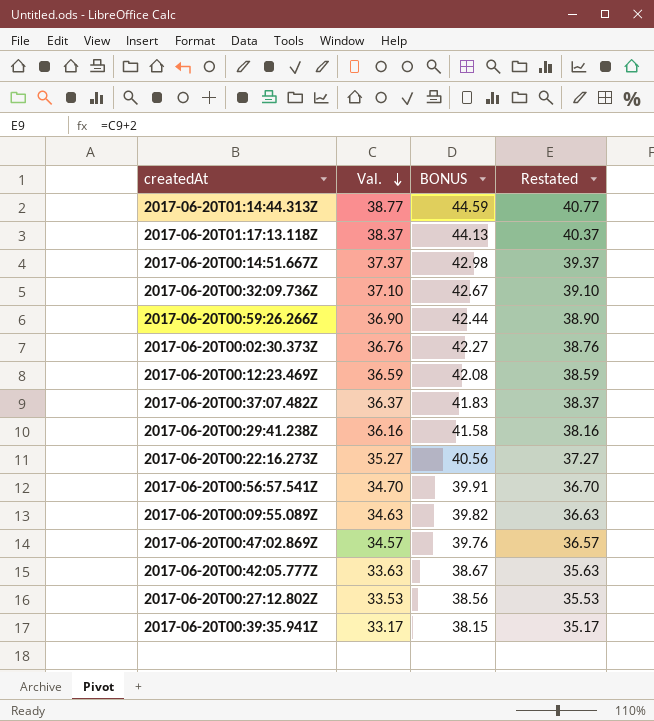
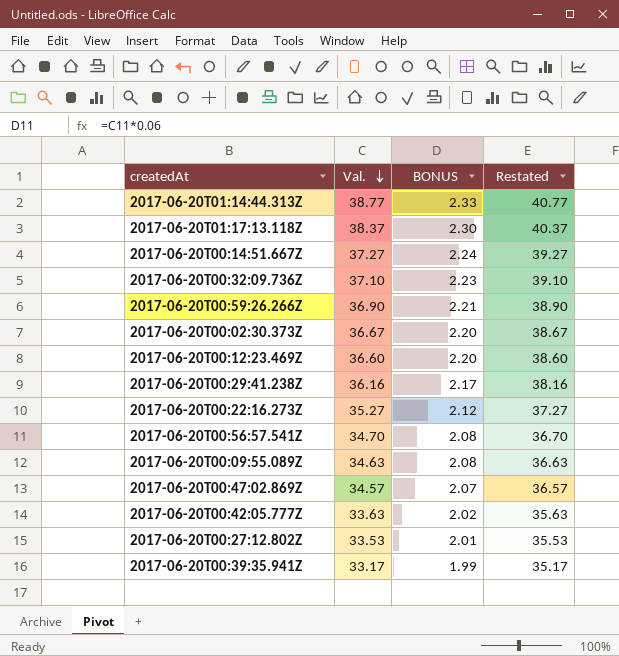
column BONUS | formula: [Val.] * 1.15 -> [Val.] * 0.06
row 2017-06-20T00:37:07.482Z: 36.37 | 41.83 | 38.37 -> none
2017-06-20T00:14:51.667Z | Val.: 37.37 -> 37.27
2017-06-20T00:14:51.667Z | Restated: 39.37 -> 39.27
2017-06-20T00:02:30.373Z | Val.: 36.76 -> 36.67
2017-06-20T00:02:30.373Z | Restated: 38.76 -> 38.67
2017-06-20T00:12:23.469Z | Val.: 36.59 -> 36.60
2017-06-20T00:12:23.469Z | Restated: 38.59 -> 38.60

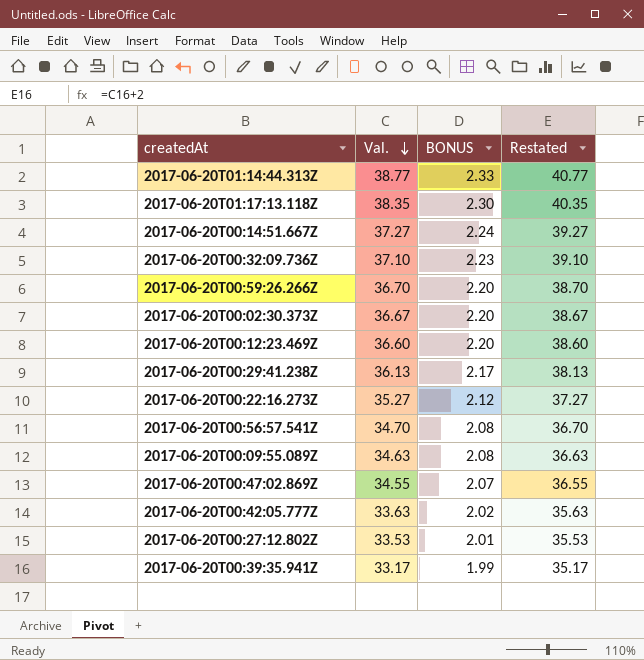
2017-06-20T01:17:13.118Z | Val.: 38.37 -> 38.35
2017-06-20T01:17:13.118Z | Restated: 40.37 -> 40.35
2017-06-20T00:59:26.266Z | Val.: 36.90 -> 36.70
2017-06-20T00:59:26.266Z | BONUS: 2.21 -> 2.20
2017-06-20T00:59:26.266Z | Restated: 38.90 -> 38.70
2017-06-20T00:29:41.238Z | Val.: 36.16 -> 36.13
2017-06-20T00:29:41.238Z | Restated: 38.16 -> 38.13
2017-06-20T00:47:02.869Z | Val.: 34.57 -> 34.55
2017-06-20T00:47:02.869Z | Restated: 36.57 -> 36.55

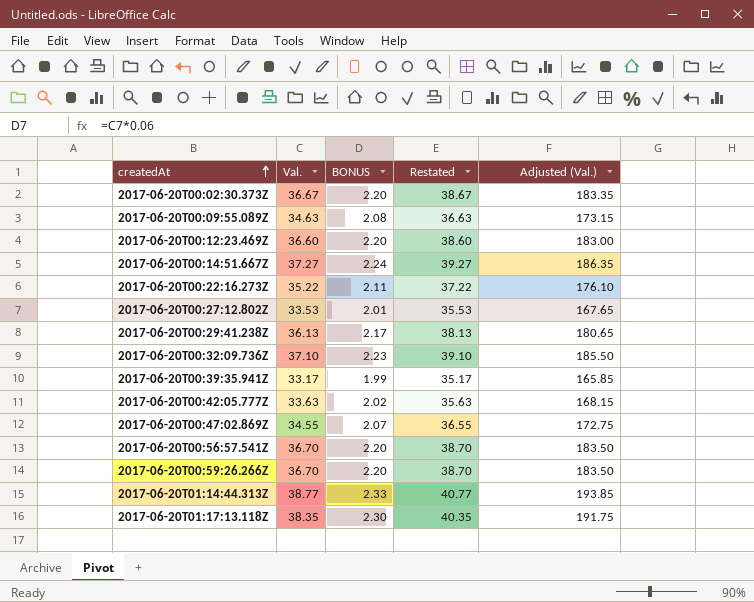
row order: Val. descending -> createdAt ascending
column Adjusted (Val.) | formula: none -> [Val.] * 5
2017-06-20T00:22:16.273Z | Val.: 35.27 -> 35.22
2017-06-20T00:22:16.273Z | BONUS: 2.12 -> 2.11
2017-06-20T00:22:16.273Z | Restated: 37.27 -> 37.22
2017-06-20T00:56:57.541Z | Val.: 34.70 -> 36.70
2017-06-20T00:56:57.541Z | BONUS: 2.08 -> 2.20
2017-06-20T00:56:57.541Z | Restated: 36.70 -> 38.70

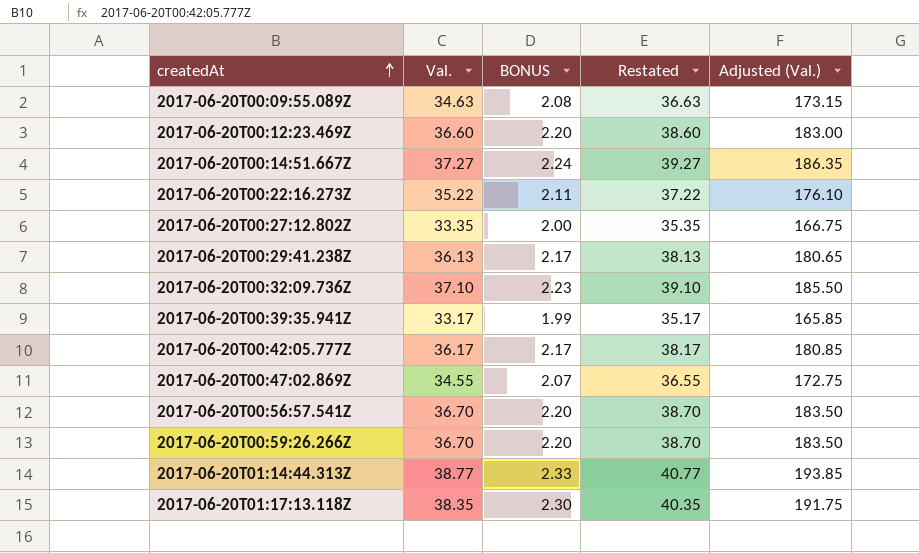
row 2017-06-20T00:02:30.373Z: 36.67 | 2.20 | 38.67 | 183.35 -> none
2017-06-20T00:27:12.802Z | Val.: 33.53 -> 33.35
2017-06-20T00:27:12.802Z | BONUS: 2.01 -> 2.00
2017-06-20T00:27:12.802Z | Restated: 35.53 -> 35.35
2017-06-20T00:27:12.802Z | Adjusted (Val.): 167.65 -> 166.75
2017-06-20T00:42:05.777Z | Val.: 33.63 -> 36.17
2017-06-20T00:42:05.777Z | BONUS: 2.02 -> 2.17
2017-06-20T00:42:05.777Z | Restated: 35.63 -> 38.17
2017-06-20T00:42:05.777Z | Adjusted (Val.): 168.15 -> 180.85

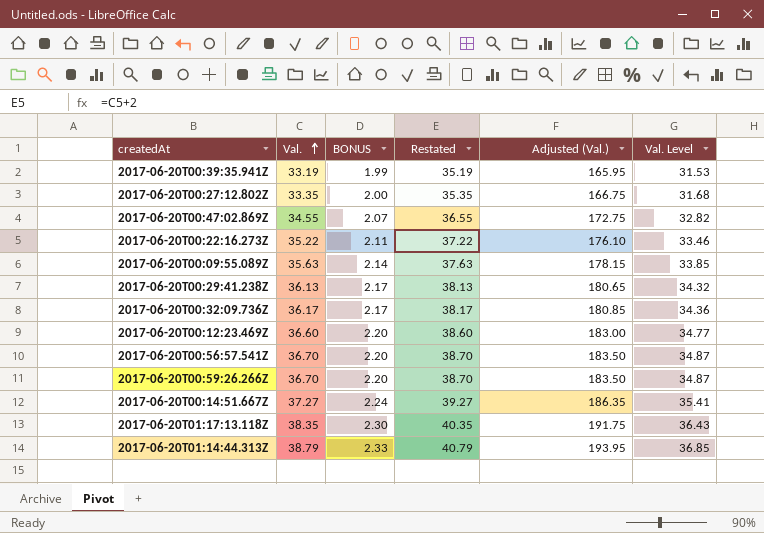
row order: createdAt ascending -> Val. ascending
column Val. Level | formula: none -> [Val.] * 0.95
row 2017-06-20T00:42:05.777Z: 36.17 | 2.17 | 38.17 | 180.85 -> none
2017-06-20T00:39:35.941Z | Val.: 33.17 -> 33.19
2017-06-20T00:39:35.941Z | Restated: 35.17 -> 35.19
2017-06-20T00:39:35.941Z | Adjusted (Val.): 165.85 -> 165.95
2017-06-20T00:09:55.089Z | Val.: 34.63 -> 35.63
2017-06-20T00:09:55.089Z | BONUS: 2.08 -> 2.14
2017-06-20T00:09:55.089Z | Restated: 36.63 -> 37.63
2017-06-20T00:09:55.089Z | Adjusted (Val.): 173.15 -> 178.15
2017-06-20T00:32:09.736Z | Val.: 37.10 -> 36.17
2017-06-20T00:32:09.736Z | BONUS: 2.23 -> 2.17
2017-06-20T00:32:09.736Z | Restated: 39.10 -> 38.17
2017-06-20T00:32:09.736Z | Adjusted (Val.): 185.50 -> 180.85
2017-06-20T01:14:44.313Z | Val.: 38.77 -> 38.79
2017-06-20T01:14:44.313Z | Restated: 40.77 -> 40.79
2017-06-20T01:14:44.313Z | Adjusted (Val.): 193.85 -> 193.95

